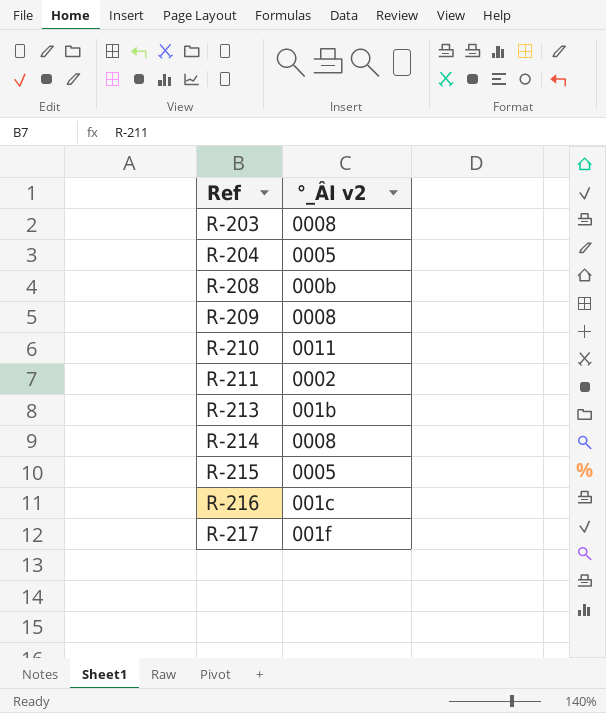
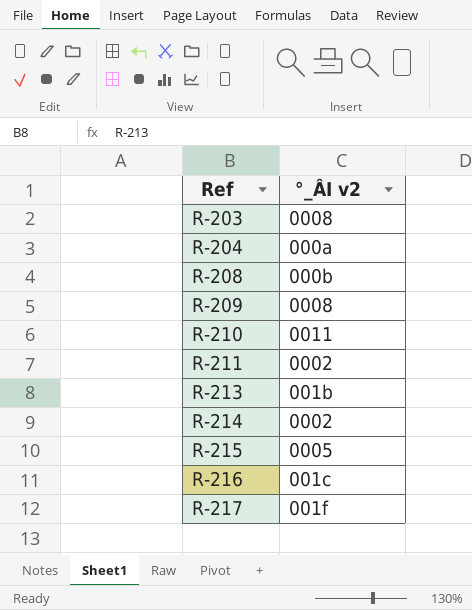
R-204 | °_ÂI v2: 0005 -> 000a
R-214 | °_ÂI v2: 0008 -> 0002

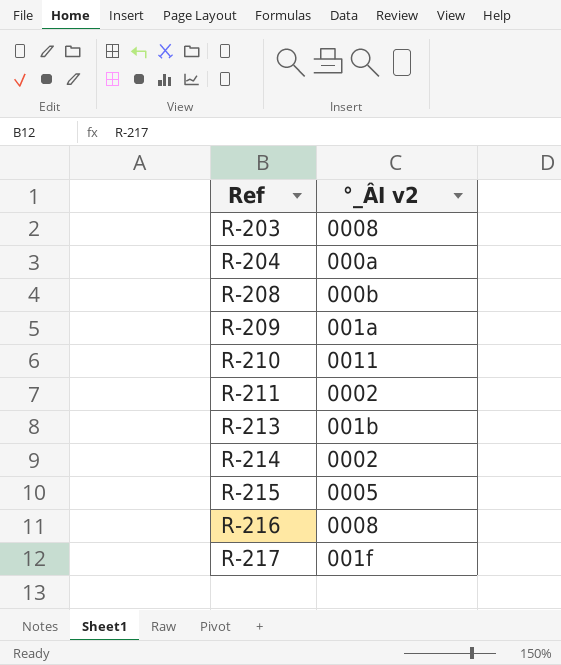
R-209 | °_ÂI v2: 0008 -> 001a
R-216 | °_ÂI v2: 001c -> 0008

